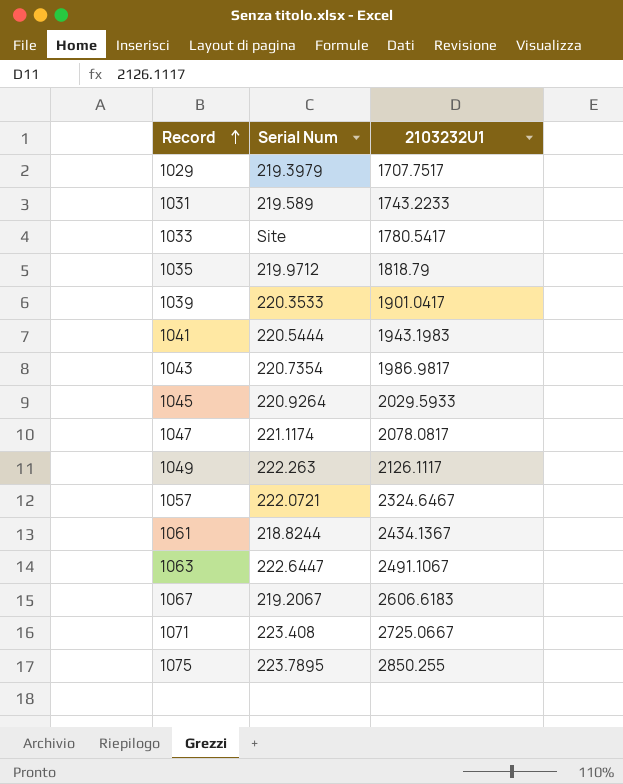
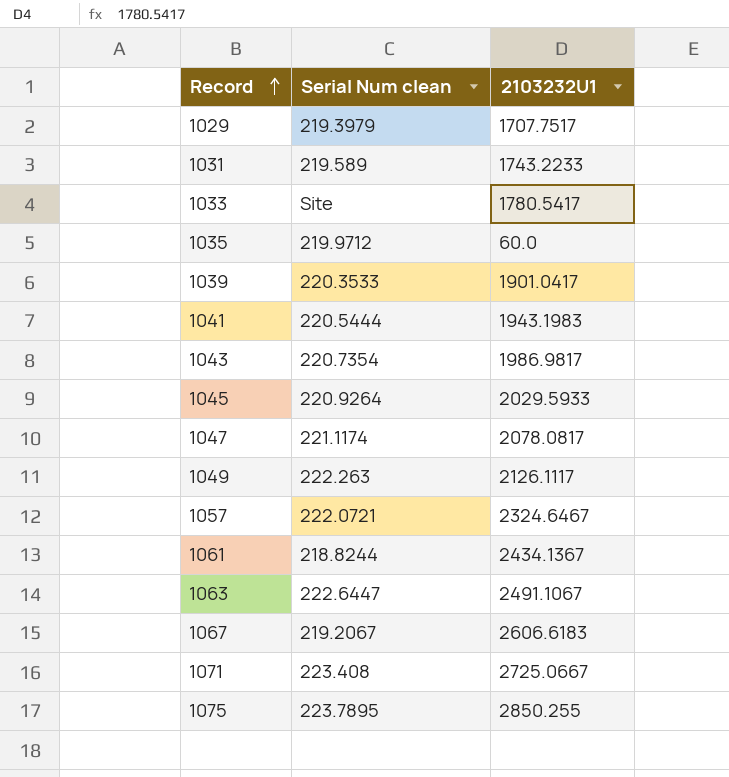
column name: Serial Num -> Serial Num clean
1035 | 2103232U1: 1818.79 -> 60.0

